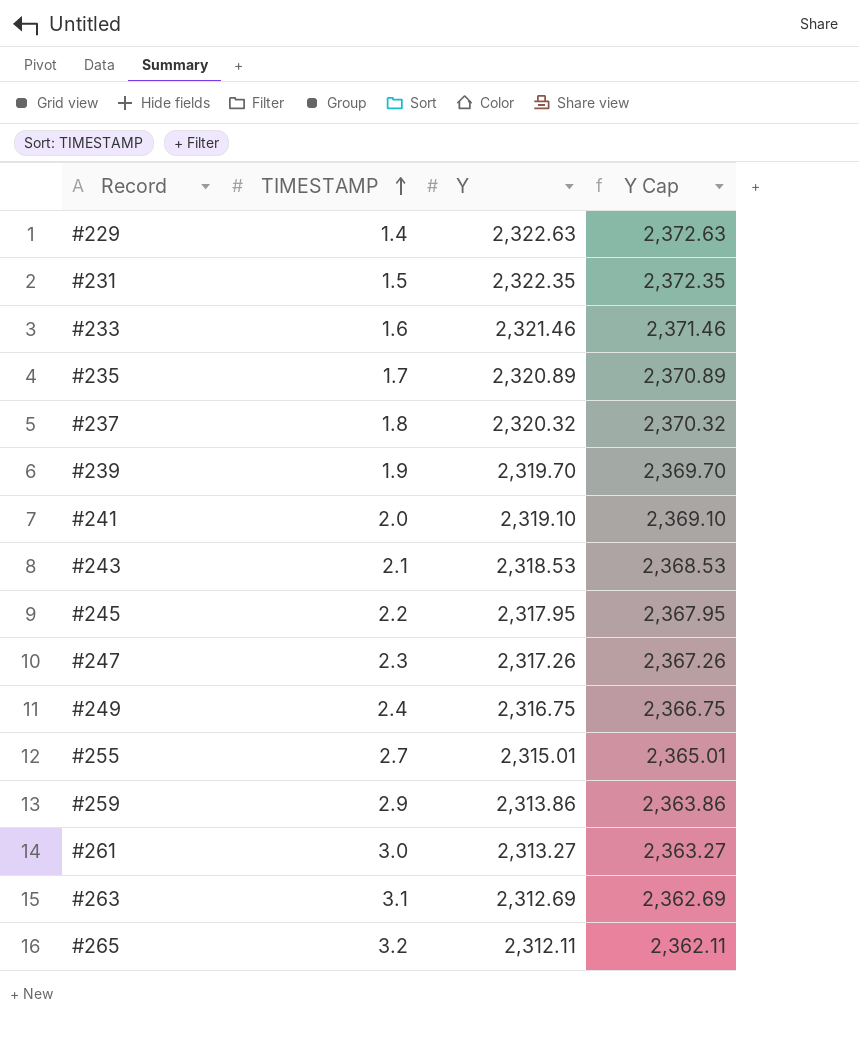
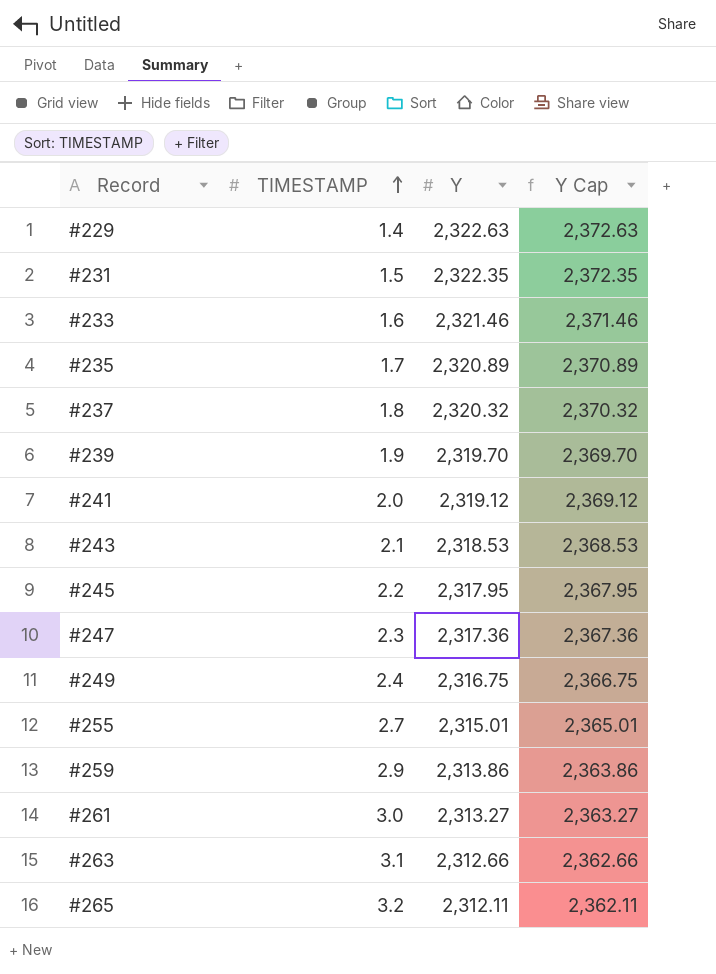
#241 | Y: 2,319.10 -> 2,319.12
#241 | Y Cap: 2,369.10 -> 2,369.12
#247 | Y: 2,317.26 -> 2,317.36
#247 | Y Cap: 2,367.26 -> 2,367.36
#263 | Y: 2,312.69 -> 2,312.66
#263 | Y Cap: 2,362.69 -> 2,362.66

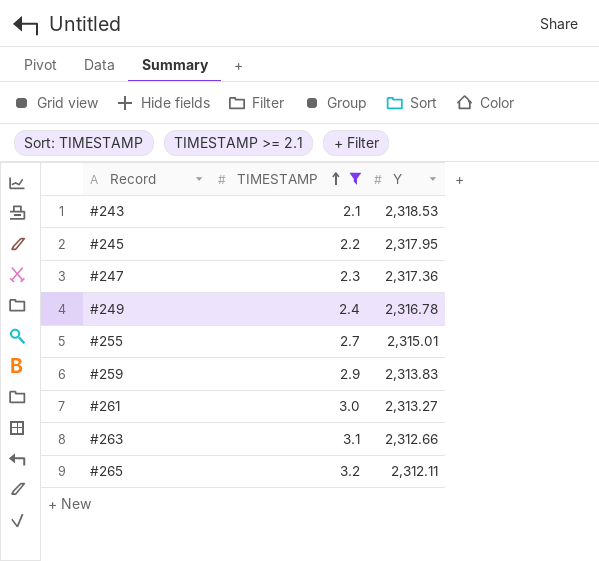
filter: none -> TIMESTAMP >= 2.1
column Y Cap | formula: [Y] + 50 -> none
#249 | Y: 2,316.75 -> 2,316.78
#259 | Y: 2,313.86 -> 2,313.83

